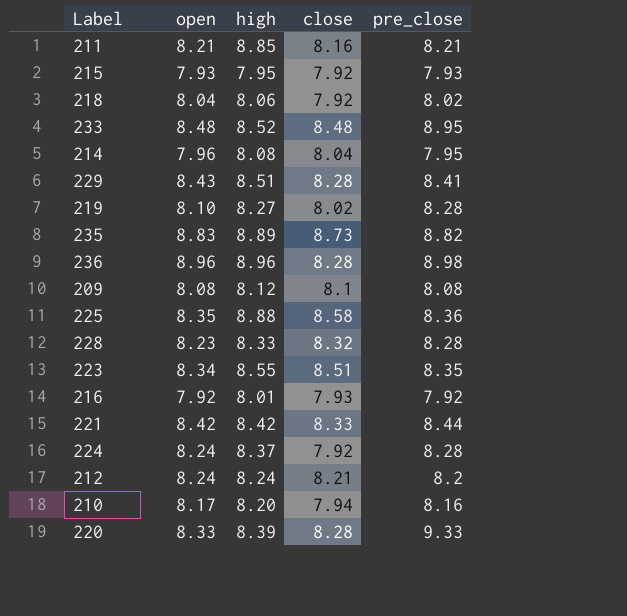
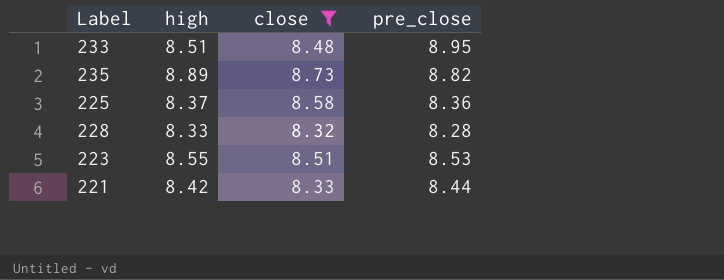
filter: none -> close >= 8.32
column open | position: 2 -> none
233 | high: 8.52 -> 8.51
225 | high: 8.88 -> 8.37
223 | pre_close: 8.35 -> 8.53

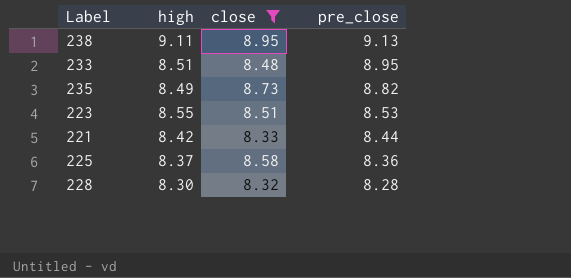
row order: none -> pre_close descending
row 238: none -> 9.11 | 8.95 | 9.13
235 | high: 8.89 -> 8.49
228 | high: 8.33 -> 8.30

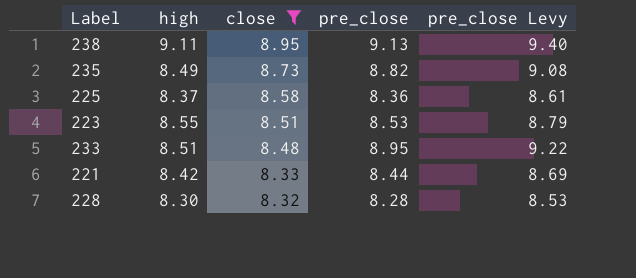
row order: pre_close descending -> close descending
column pre_close Levy | formula: none -> [pre_close] * 1.03

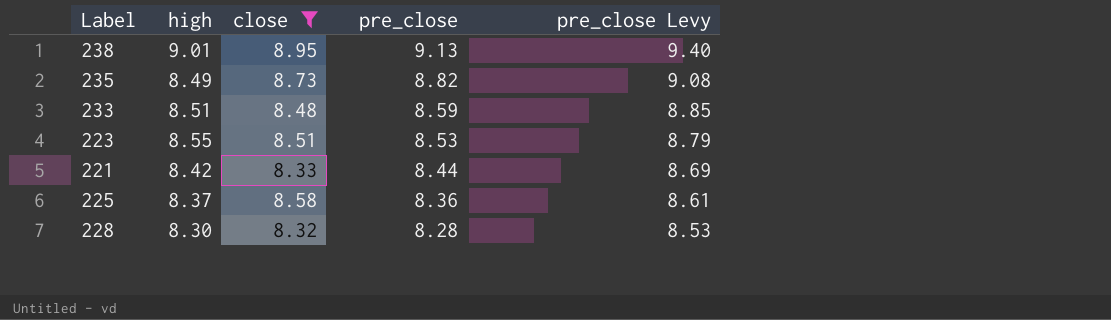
row order: close descending -> pre_close descending
238 | high: 9.11 -> 9.01
233 | pre_close: 8.95 -> 8.59
233 | pre_close Levy: 9.22 -> 8.85

